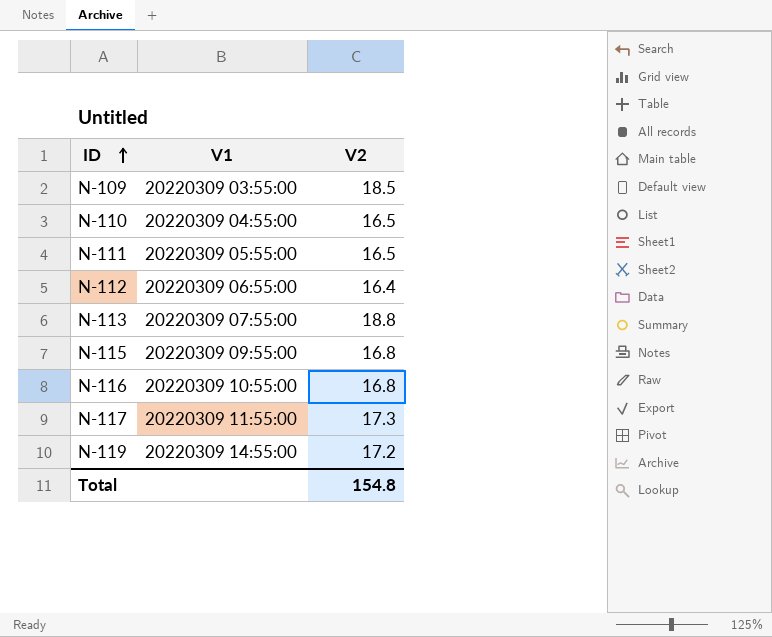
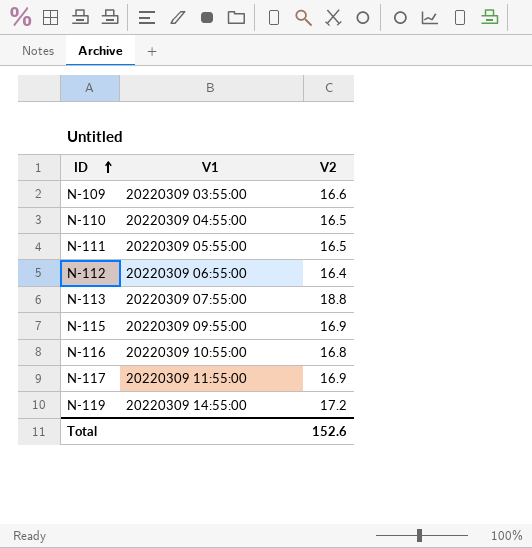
N-109 | V2: 18.5 -> 16.6
N-115 | V2: 16.8 -> 16.9
N-117 | V2: 17.3 -> 16.9
Total | V2: 154.8 -> 152.6

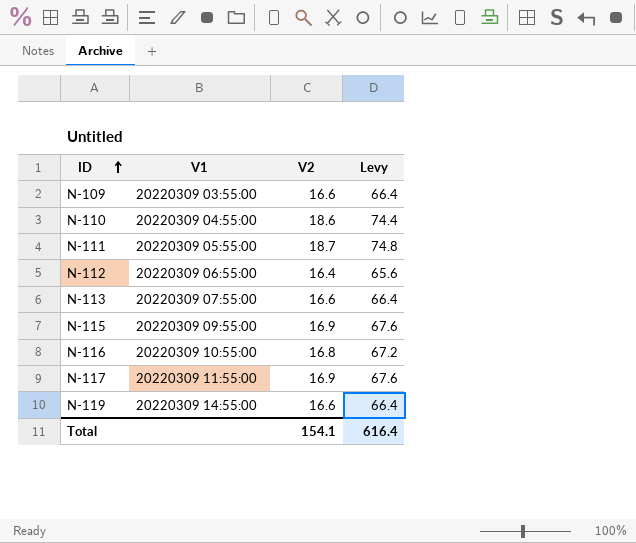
column Levy | formula: none -> [V2] * 4
N-110 | V2: 16.5 -> 18.6
N-111 | V2: 16.5 -> 18.7
N-113 | V2: 18.8 -> 16.6
N-119 | V2: 17.2 -> 16.6
Total | V2: 152.6 -> 154.1

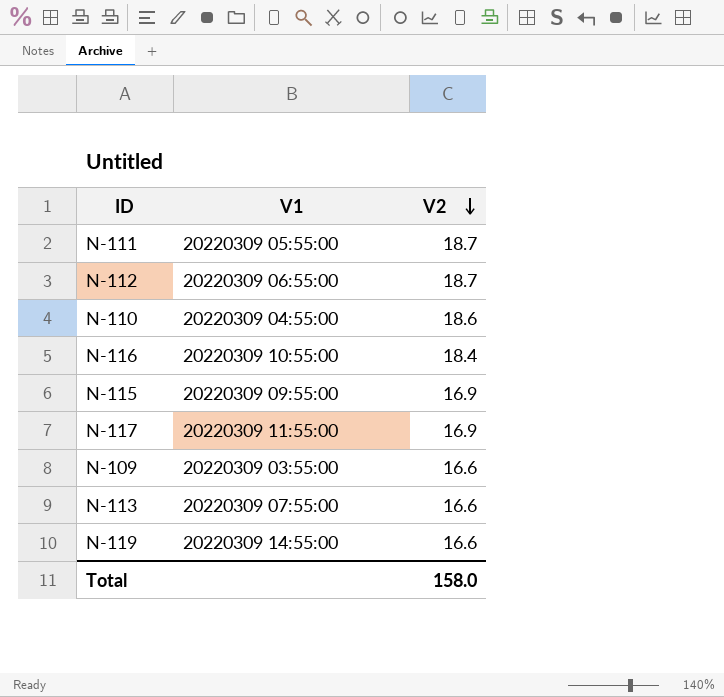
row order: ID ascending -> V2 descending
column Levy | formula: [V2] * 4 -> none
N-112 | V2: 16.4 -> 18.7
N-116 | V2: 16.8 -> 18.4
Total | V2: 154.1 -> 158.0

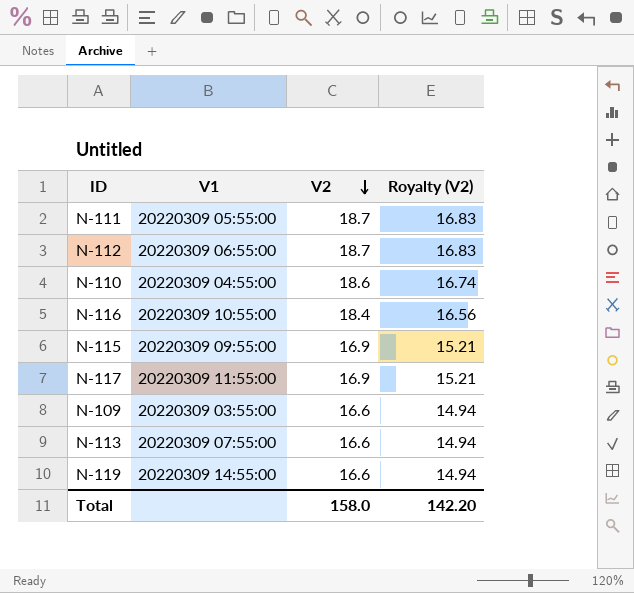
column Royalty (V2) | formula: none -> [V2] * 0.9

